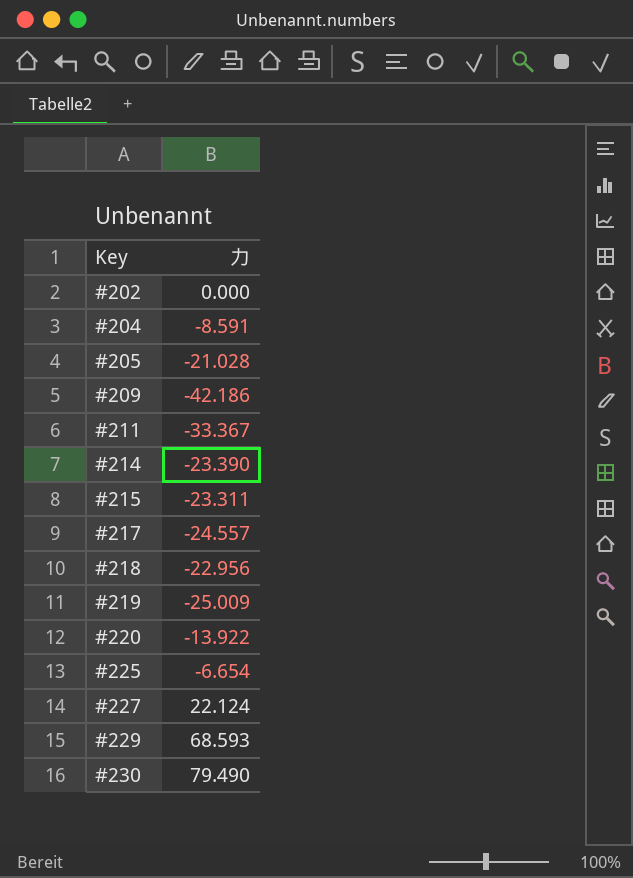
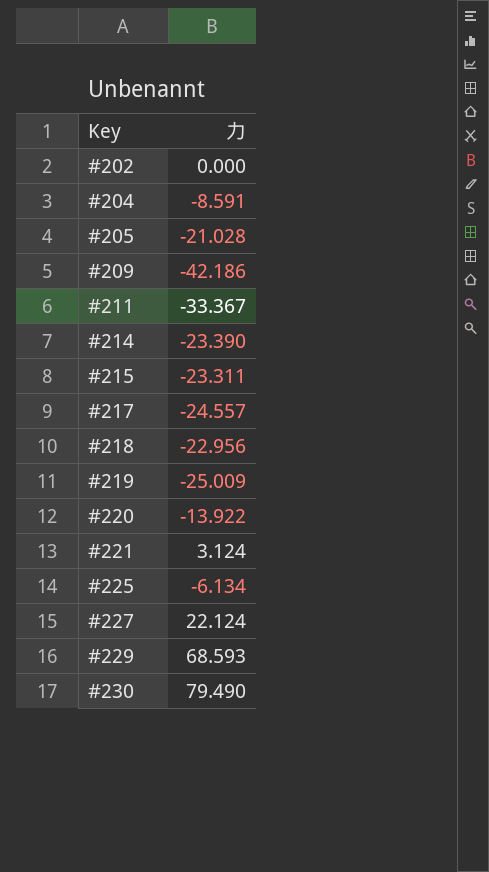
row #221: none -> 3.124
#225 | 力: -6.654 -> -6.134

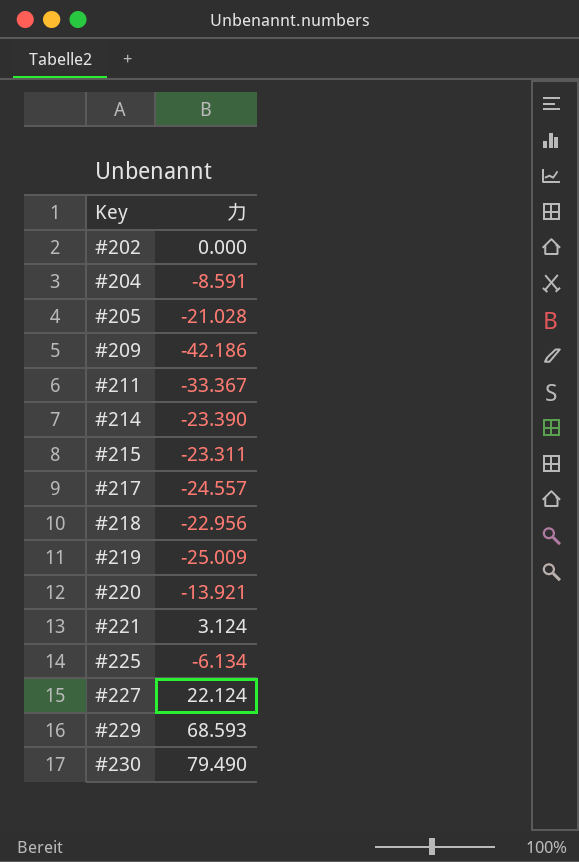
#220 | 力: -13.922 -> -13.921

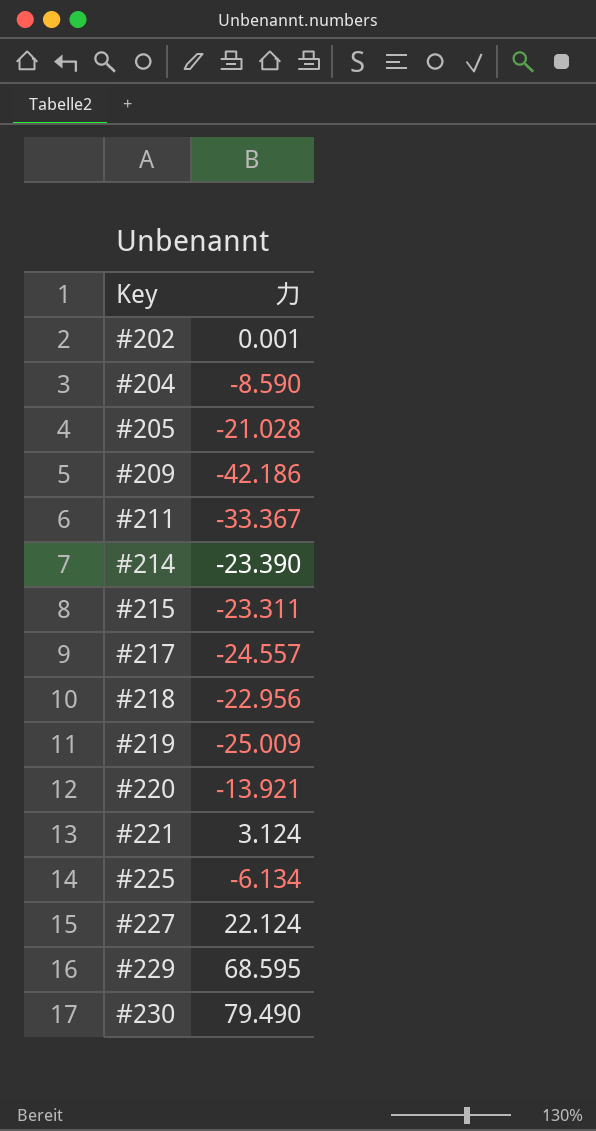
#202 | 力: 0.000 -> 0.001
#204 | 力: -8.591 -> -8.590
#229 | 力: 68.593 -> 68.595

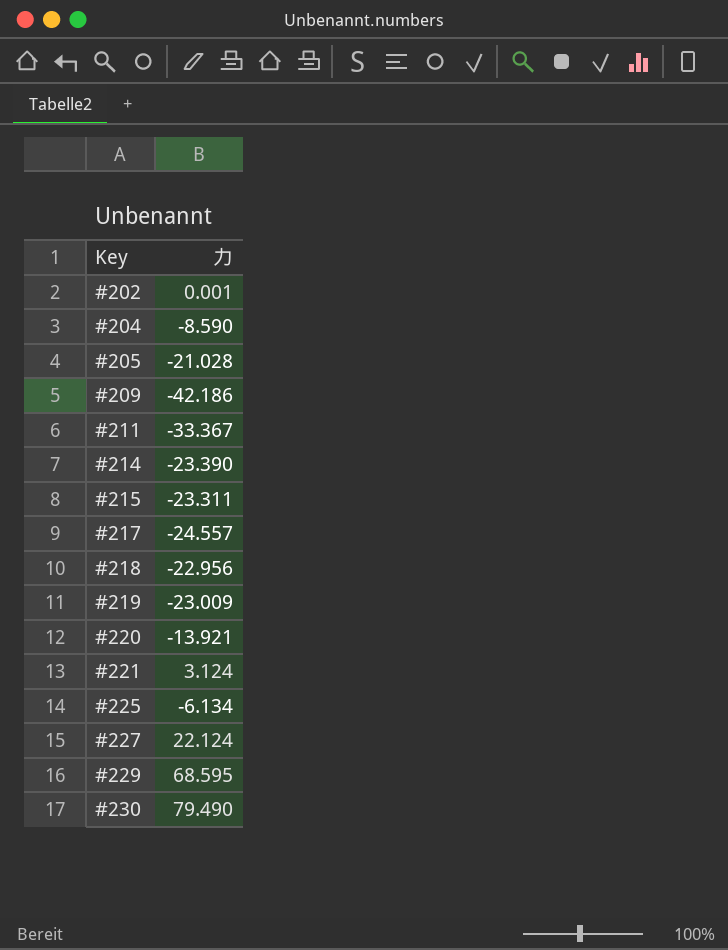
#219 | 力: -25.009 -> -23.009

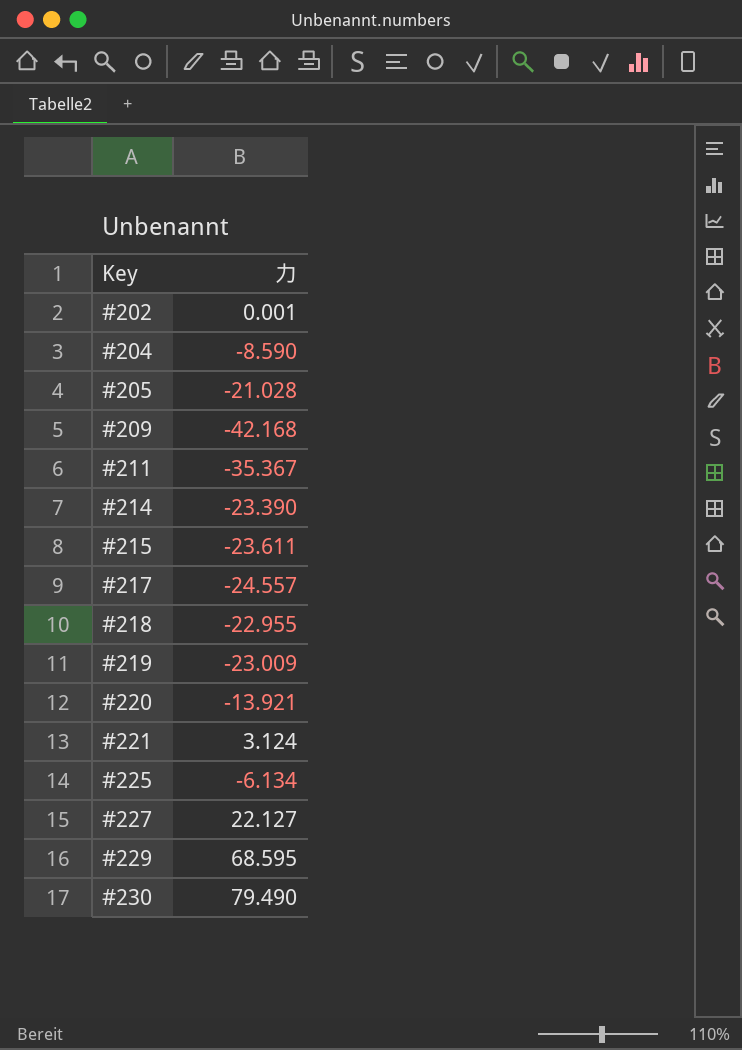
#209 | 力: -42.186 -> -42.168
#211 | 力: -33.367 -> -35.367
#215 | 力: -23.311 -> -23.611
#218 | 力: -22.956 -> -22.955
#227 | 力: 22.124 -> 22.127

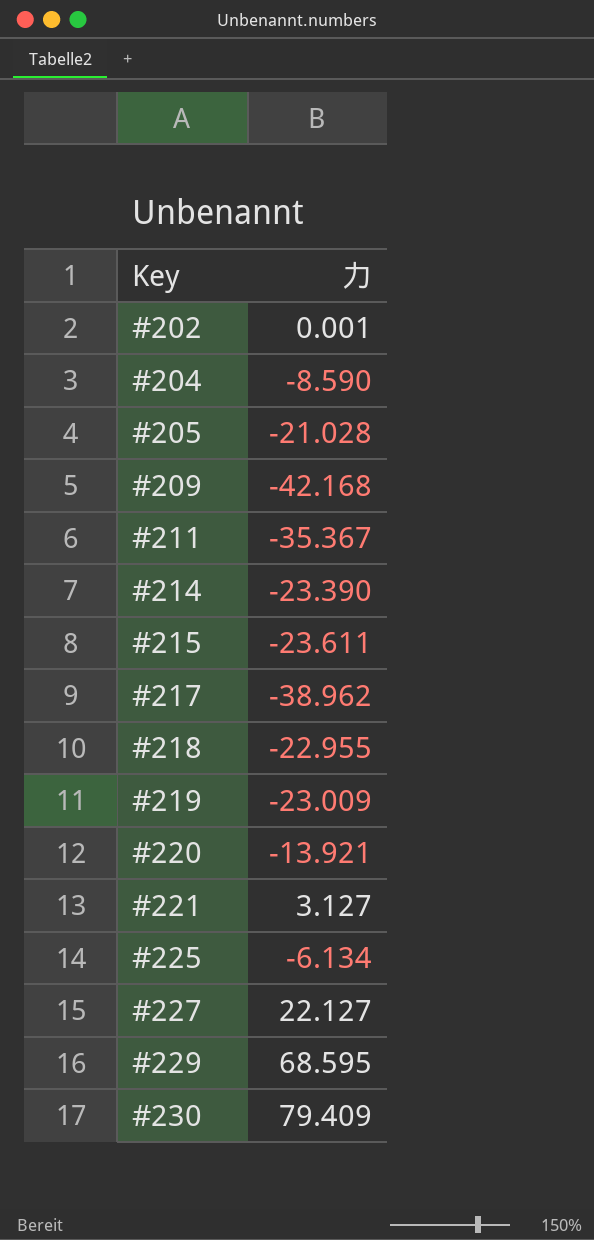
#217 | 力: -24.557 -> -38.962
#221 | 力: 3.124 -> 3.127
#230 | 力: 79.490 -> 79.409

